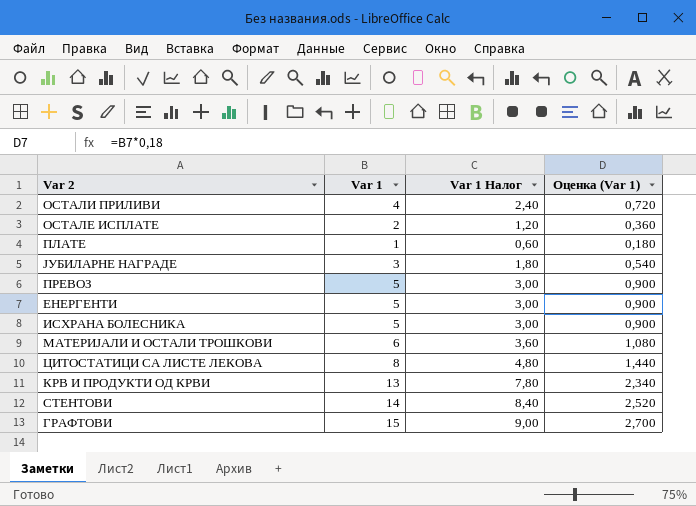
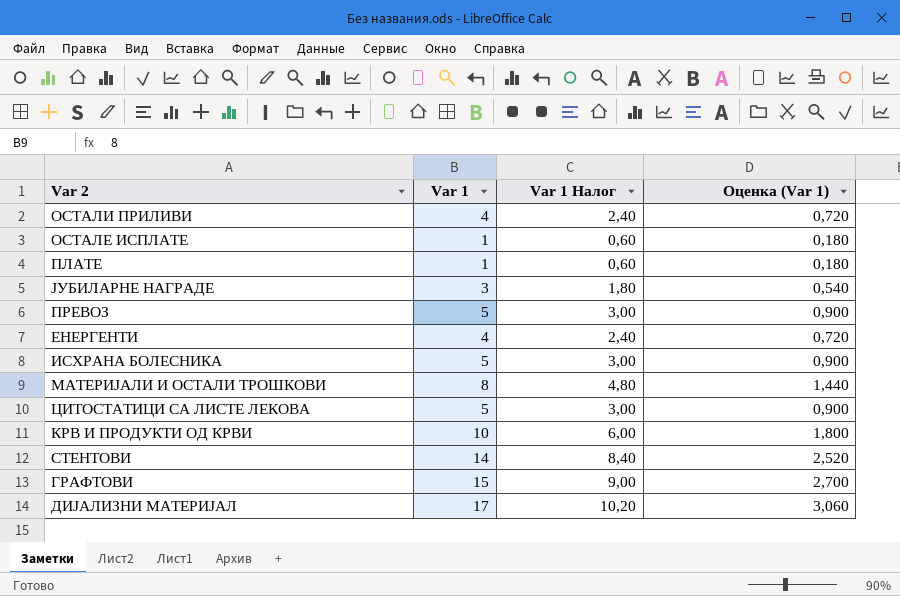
ОСТАЛЕ ИСПЛАТЕ | Var 1: 2 -> 1
ОСТАЛЕ ИСПЛАТЕ | Var 1 Налог: 1,20 -> 0,60
ОСТАЛЕ ИСПЛАТЕ | Оценка (Var 1): 0,360 -> 0,180
ЕНЕРГЕНТИ | Var 1: 5 -> 4
ЕНЕРГЕНТИ | Var 1 Налог: 3,00 -> 2,40
ЕНЕРГЕНТИ | Оценка (Var 1): 0,900 -> 0,720
МАТЕРИЈАЛИ И ОСТАЛИ ТРОШКОВИ | Var 1: 6 -> 8
МАТЕРИЈАЛИ И ОСТАЛИ ТРОШКОВИ | Var 1 Налог: 3,60 -> 4,80
МАТЕРИЈАЛИ И ОСТАЛИ ТРОШКОВИ | Оценка (Var 1): 1,080 -> 1,440
ЦИТОСТАТИЦИ СА ЛИСТЕ ЛЕКОВА | Var 1: 8 -> 5
ЦИТОСТАТИЦИ СА ЛИСТЕ ЛЕКОВА | Var 1 Налог: 4,80 -> 3,00
ЦИТОСТАТИЦИ СА ЛИСТЕ ЛЕКОВА | Оценка (Var 1): 1,440 -> 0,900
КРВ И ПРОДУКТИ ОД КРВИ | Var 1: 13 -> 10
КРВ И ПРОДУКТИ ОД КРВИ | Var 1 Налог: 7,80 -> 6,00
КРВ И ПРОДУКТИ ОД КРВИ | Оценка (Var 1): 2,340 -> 1,800
row ДИЈАЛИЗНИ МАТЕРИЈАЛ: none -> 17 | 10,20 | 3,060

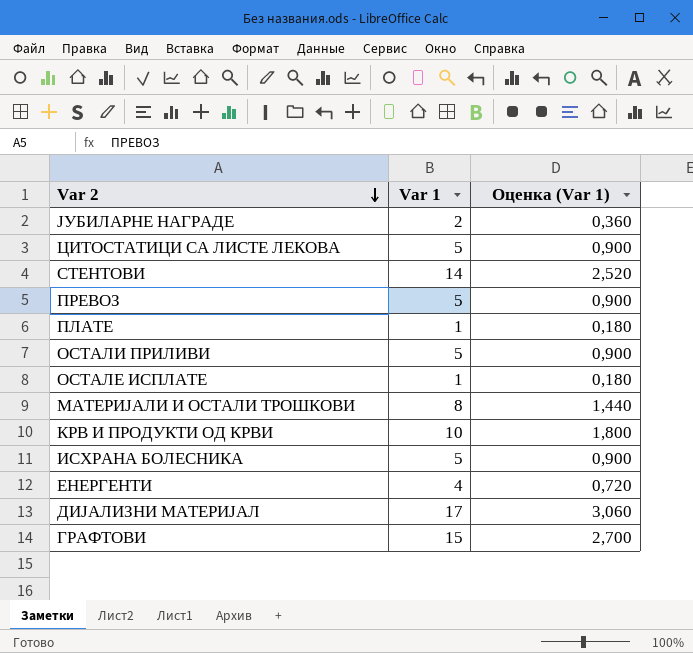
row order: none -> Var 2 descending
column Var 1 Налог | formula: [Var 1] * 0,6 -> none
ЈУБИЛАРНЕ НАГРАДЕ | Var 1: 3 -> 2
ЈУБИЛАРНЕ НАГРАДЕ | Оценка (Var 1): 0,540 -> 0,360
ОСТАЛИ ПРИЛИВИ | Var 1: 4 -> 5
ОСТАЛИ ПРИЛИВИ | Оценка (Var 1): 0,720 -> 0,900

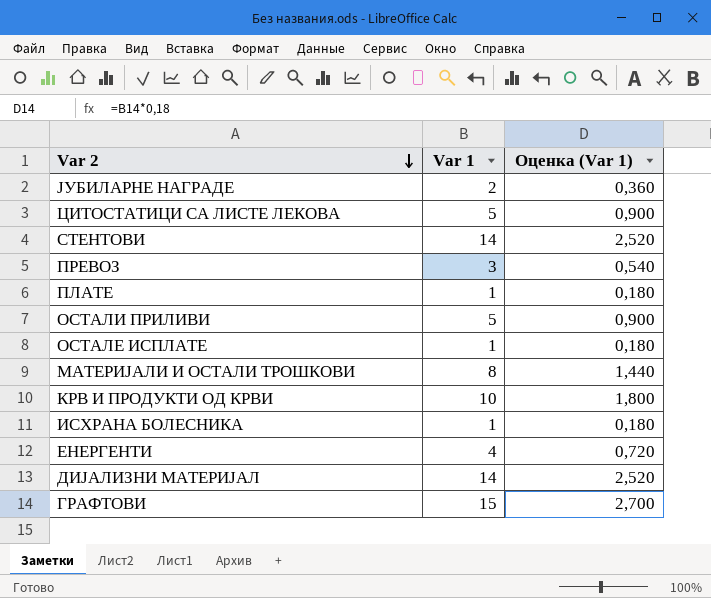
ПРЕВОЗ | Var 1: 5 -> 3
ПРЕВОЗ | Оценка (Var 1): 0,900 -> 0,540
ИСХРАНА БОЛЕСНИКА | Var 1: 5 -> 1
ИСХРАНА БОЛЕСНИКА | Оценка (Var 1): 0,900 -> 0,180
ДИЈАЛИЗНИ МАТЕРИЈАЛ | Var 1: 17 -> 14
ДИЈАЛИЗНИ МАТЕРИЈАЛ | Оценка (Var 1): 3,060 -> 2,520

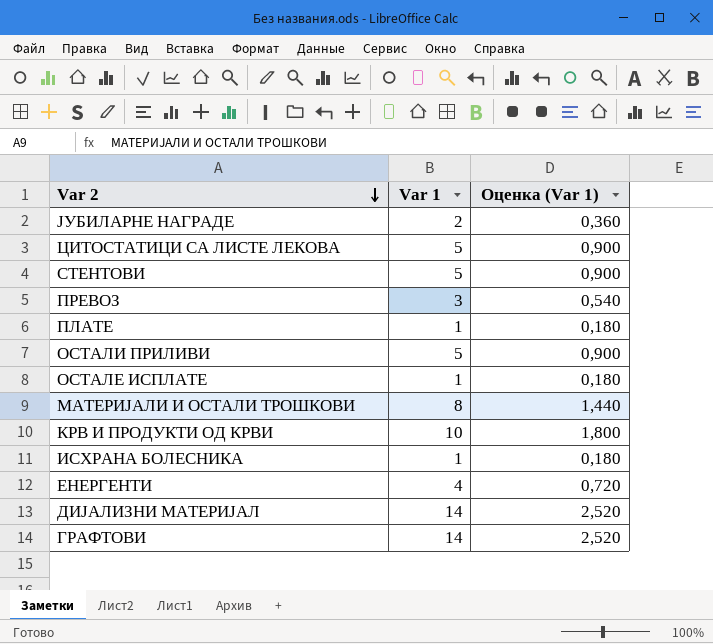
СТЕНТОВИ | Var 1: 14 -> 5
СТЕНТОВИ | Оценка (Var 1): 2,520 -> 0,900
ГРАФТОВИ | Var 1: 15 -> 14
ГРАФТОВИ | Оценка (Var 1): 2,700 -> 2,520

